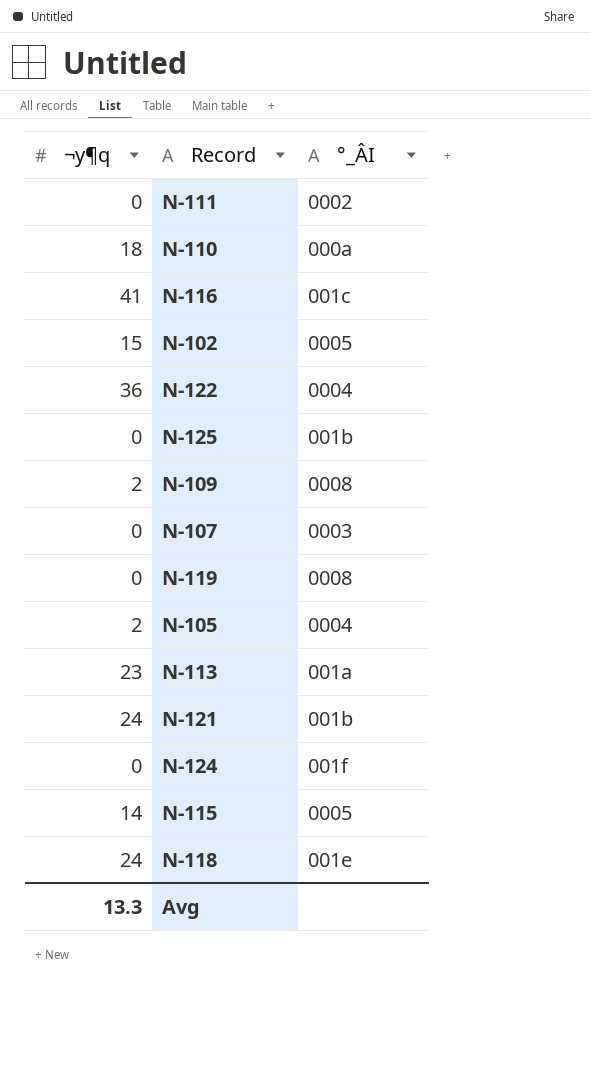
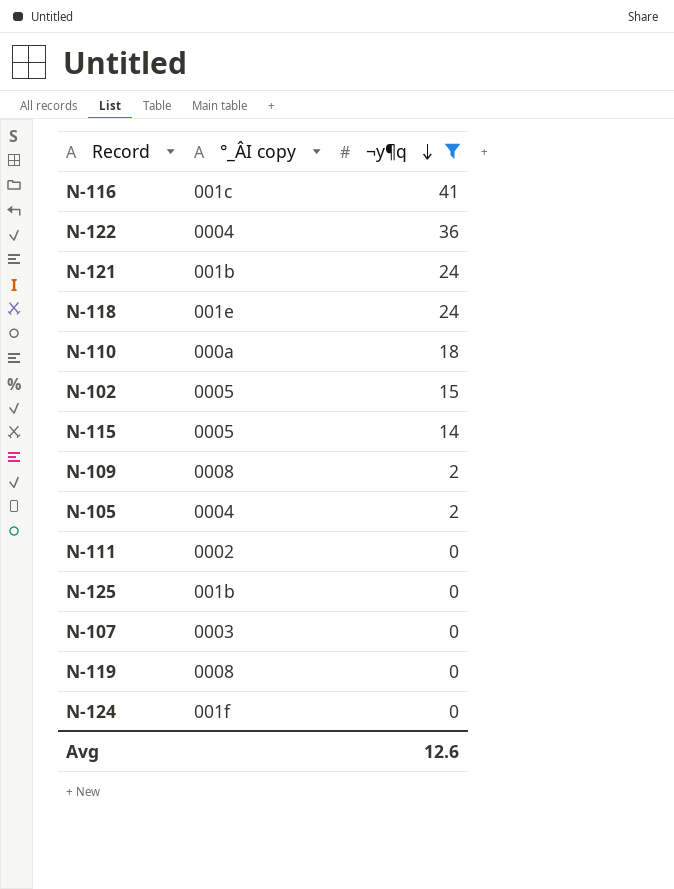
filter: none -> ¬y¶q != 23
row order: none -> ¬y¶q descending
column name: °_ÂI -> °_ÂI copy
column ¬y¶q | position: 1 -> 3
Avg | ¬y¶q: 13.3 -> 12.6

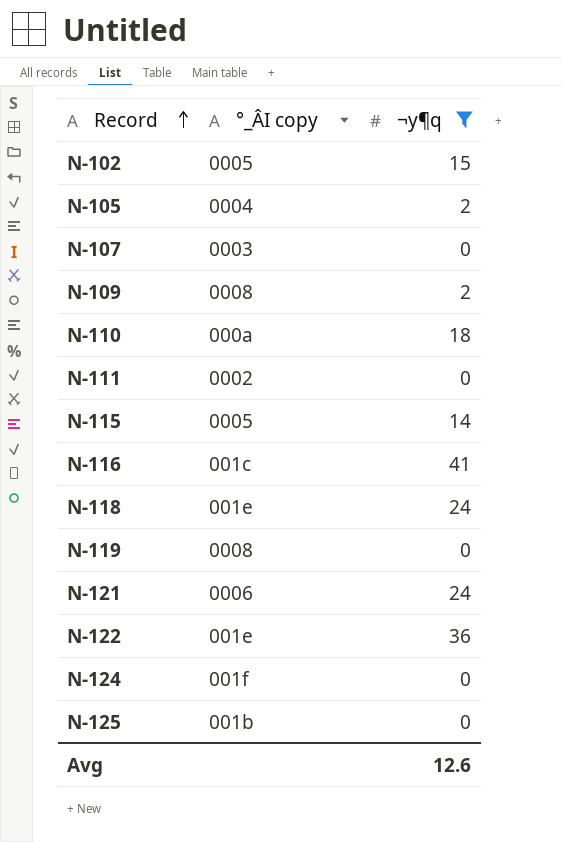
row order: ¬y¶q descending -> Record ascending
N-121 | °_ÂI copy: 001b -> 0006
N-122 | °_ÂI copy: 0004 -> 001e

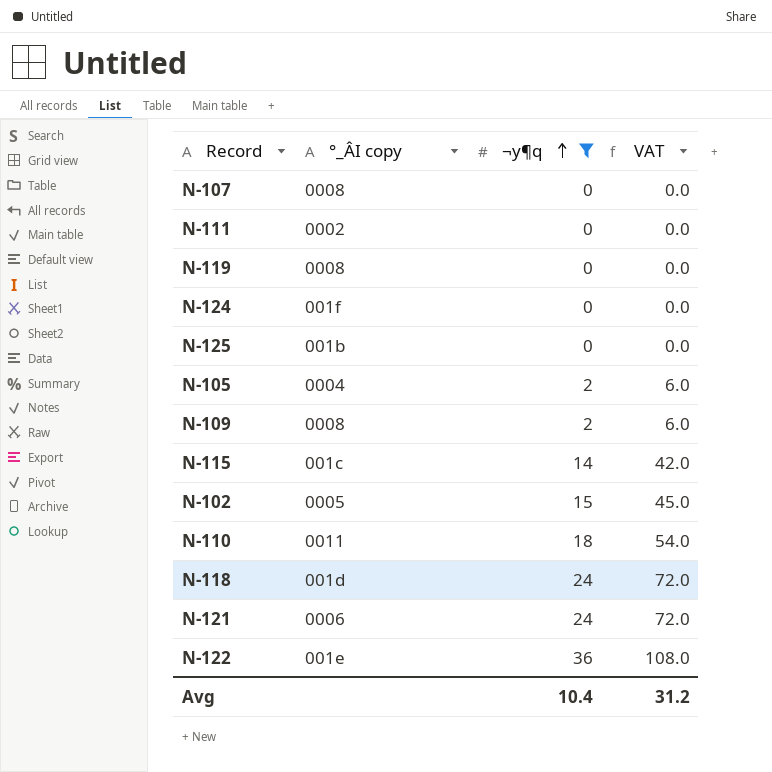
row order: Record ascending -> ¬y¶q ascending
column VAT | formula: none -> [¬y¶q] * 3
row N-116: 001c | 41 -> none
N-107 | °_ÂI copy: 0003 -> 0008
N-115 | °_ÂI copy: 0005 -> 001c
N-110 | °_ÂI copy: 000a -> 0011
N-118 | °_ÂI copy: 001e -> 001d
Avg | ¬y¶q: 12.6 -> 10.4

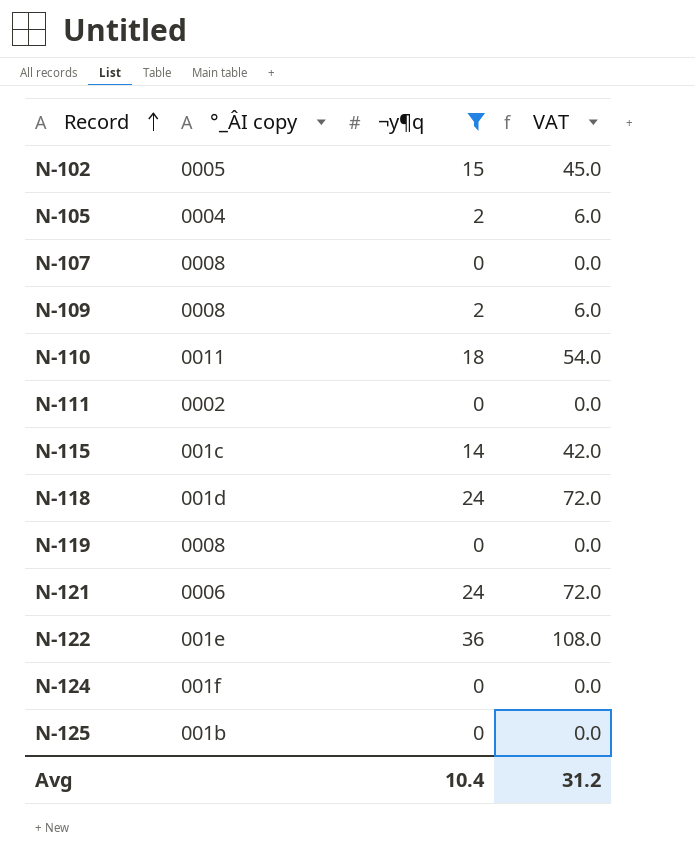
row order: ¬y¶q ascending -> Record ascending

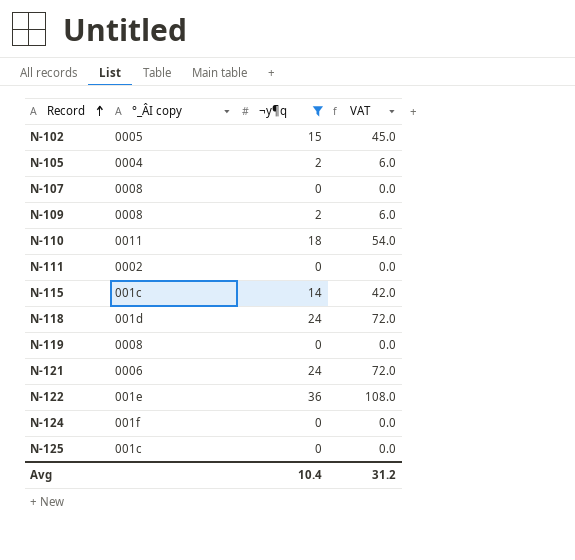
N-125 | °_ÂI copy: 001b -> 001c

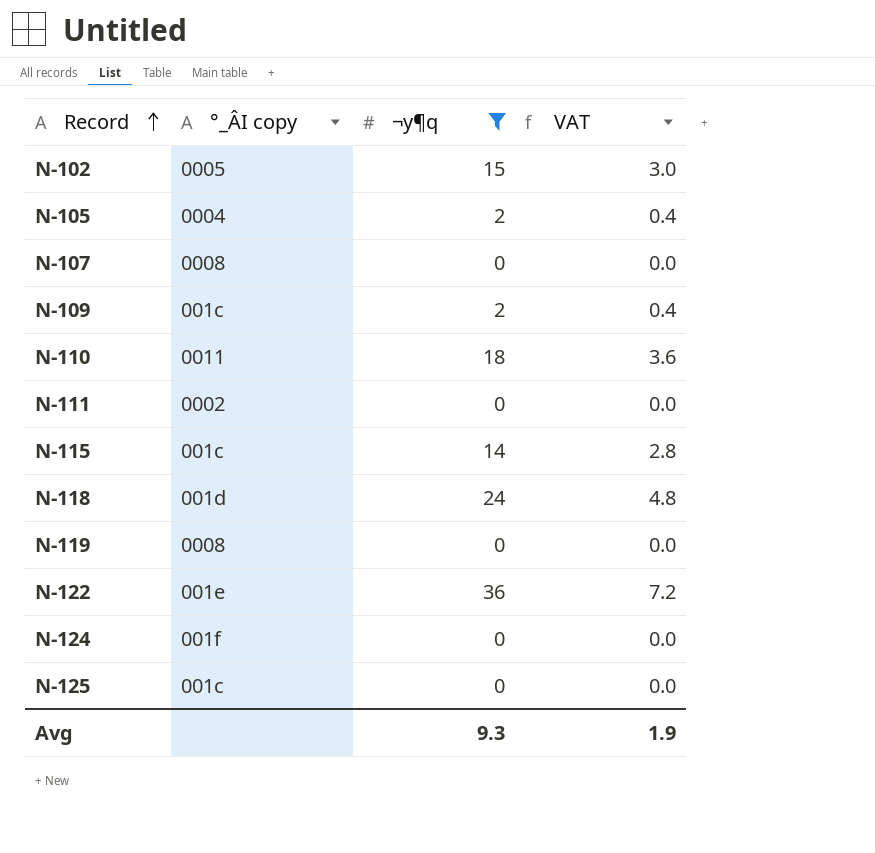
column VAT | formula: [¬y¶q] * 3 -> [¬y¶q] * 0.2
row N-121: 0006 | 24 | 72.0 -> none
N-109 | °_ÂI copy: 0008 -> 001c
Avg | ¬y¶q: 10.4 -> 9.3
Avg | VAT: 31.2 -> 1.9

